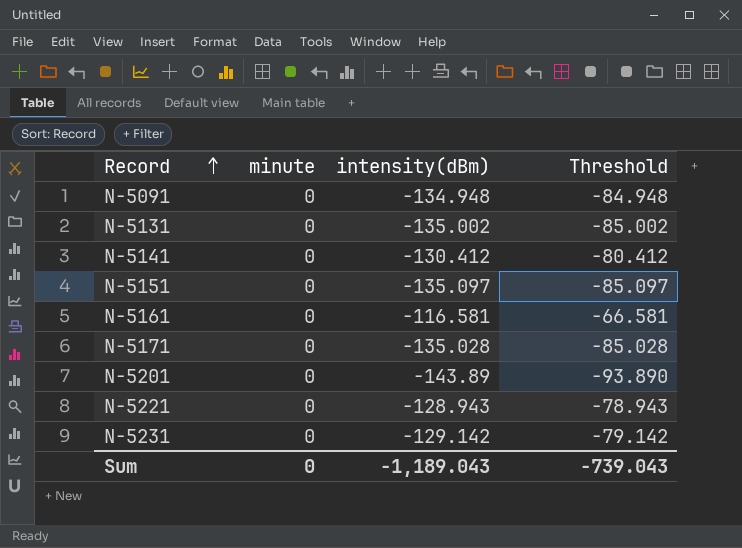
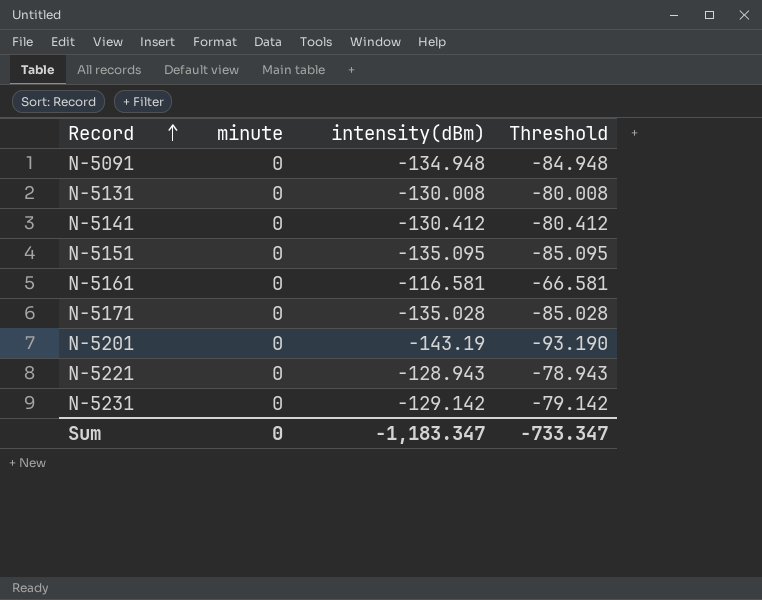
N-5131 | intensity(dBm): -135.002 -> -130.008
N-5131 | Threshold: -85.002 -> -80.008
N-5151 | intensity(dBm): -135.097 -> -135.095
N-5151 | Threshold: -85.097 -> -85.095
N-5201 | intensity(dBm): -143.89 -> -143.19
N-5201 | Threshold: -93.890 -> -93.190
Sum | intensity(dBm): -1,189.043 -> -1,183.347
Sum | Threshold: -739.043 -> -733.347

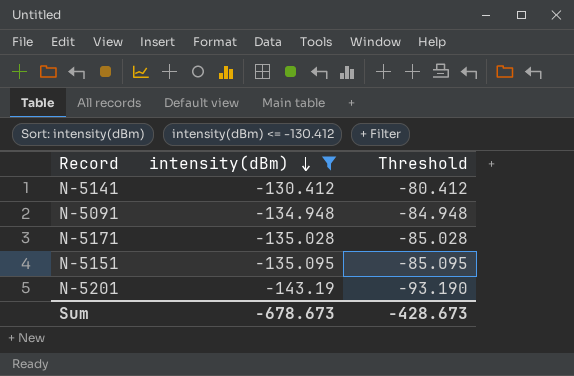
filter: none -> intensity(dBm) <= -130.412
row order: Record ascending -> intensity(dBm) descending
column minute | position: 2 -> none
Sum | intensity(dBm): -1,183.347 -> -678.673
Sum | Threshold: -733.347 -> -428.673

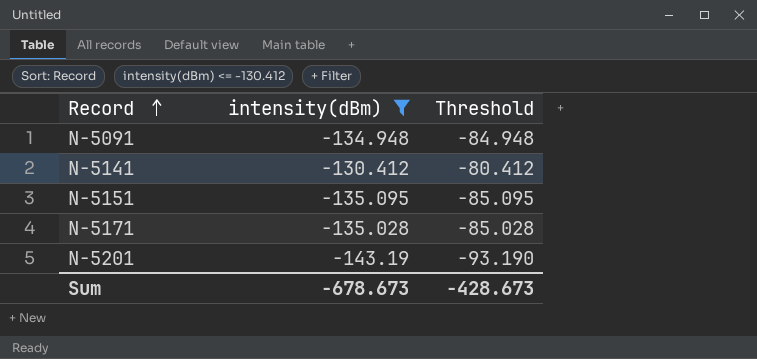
row order: intensity(dBm) descending -> Record ascending

